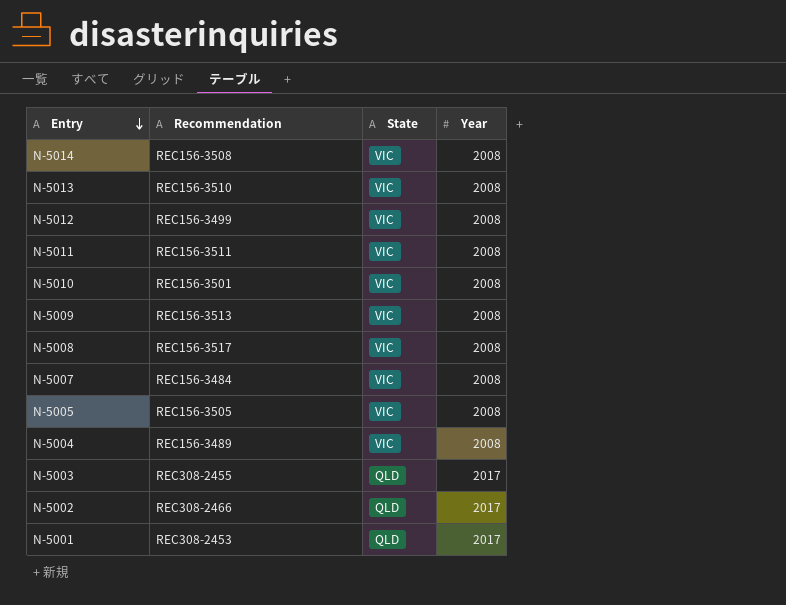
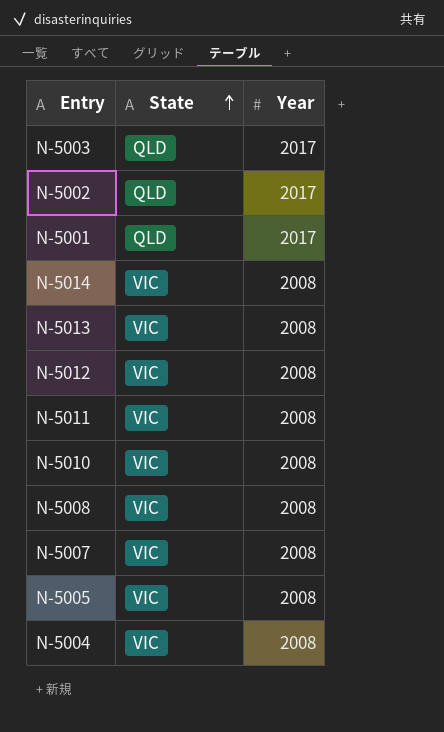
row order: Entry descending -> State ascending
column Recommendation | position: 2 -> none
row N-5009: REC156-3513 | VIC | 2008 -> none

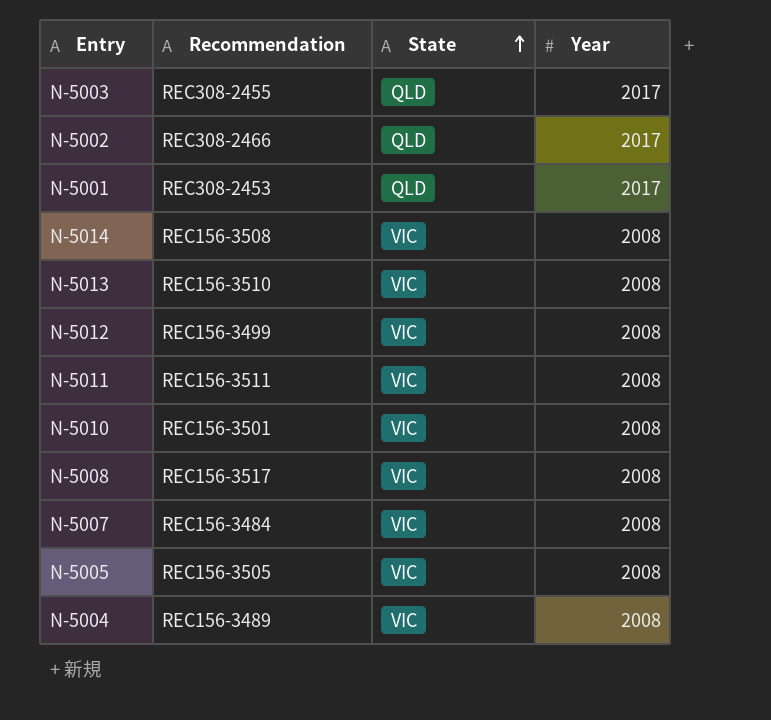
column Recommendation | position: none -> 2

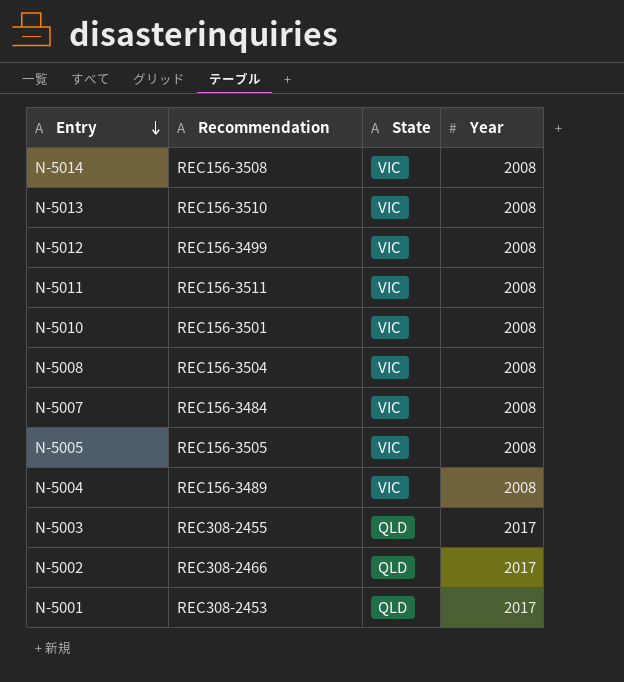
row order: State ascending -> Entry descending
N-5008 | Recommendation: REC156-3517 -> REC156-3504

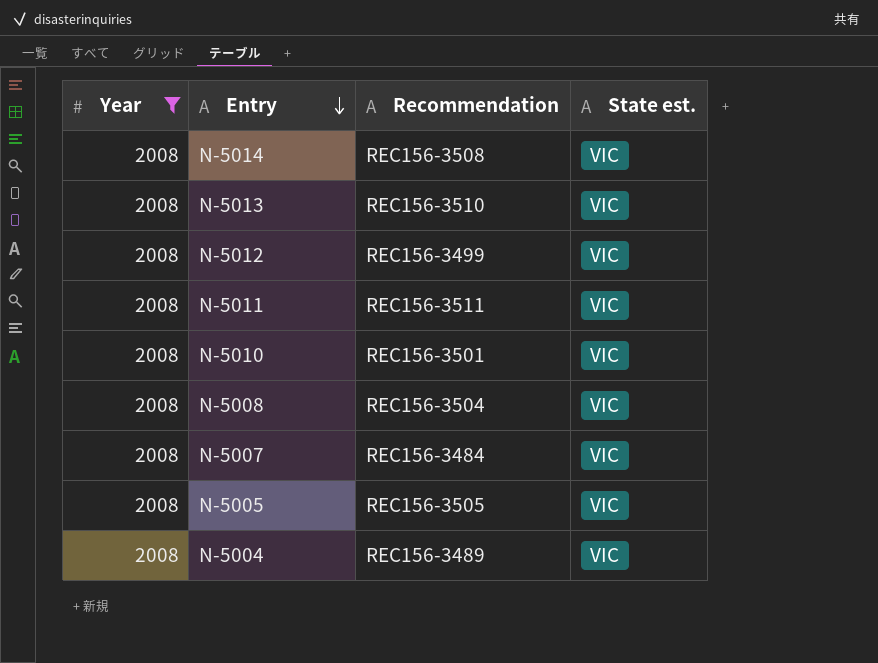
filter: none -> Year = 2008
column Year | position: 4 -> 1
column name: State -> State est.

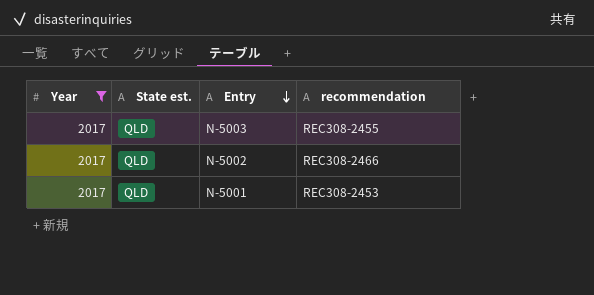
filter: Year = 2008 -> Year = 2017
column State est. | position: 4 -> 2
column name: Recommendation -> recommendation

